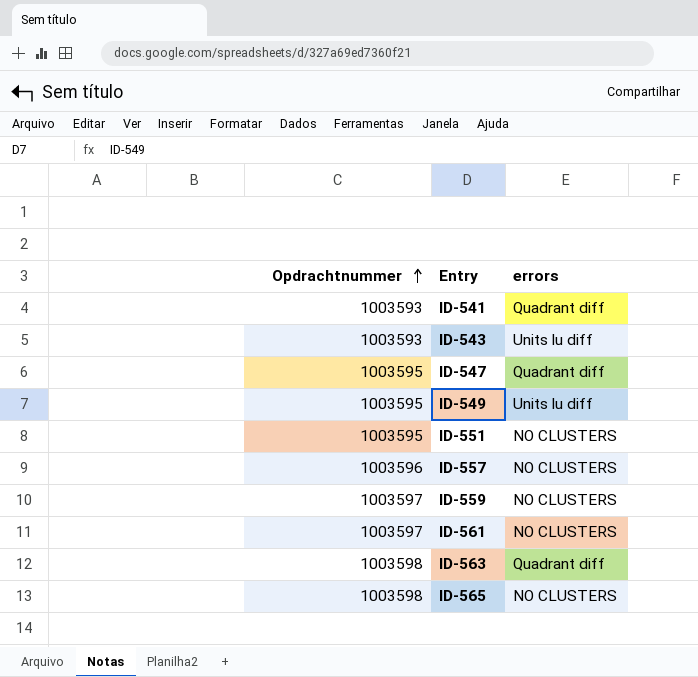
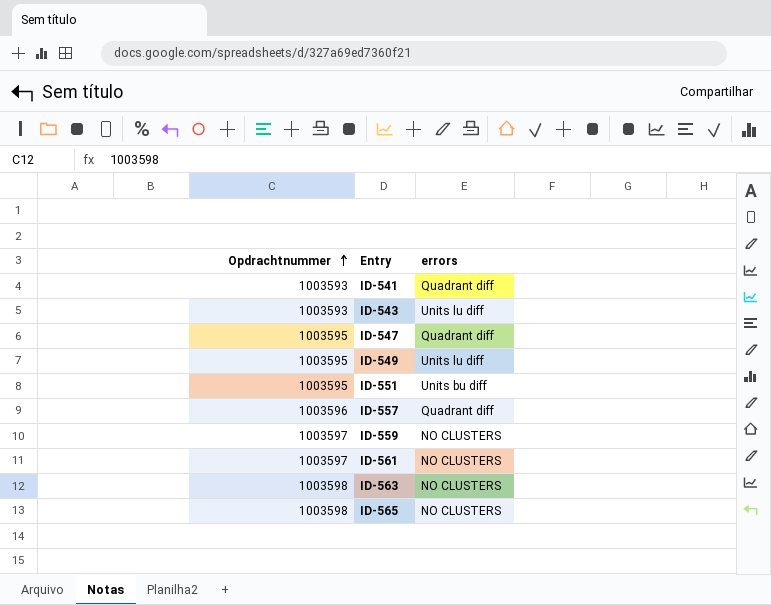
ID-551 | errors: NO CLUSTERS -> Units bu diff
ID-557 | errors: NO CLUSTERS -> Quadrant diff
ID-563 | errors: Quadrant diff -> NO CLUSTERS

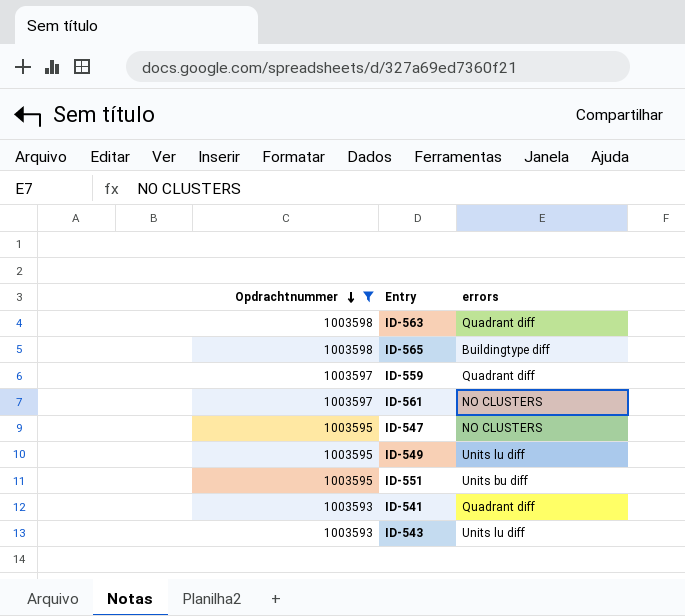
filter: none -> Opdrachtnummer != 1003596
row order: Opdrachtnummer ascending -> Opdrachtnummer descending
ID-563 | errors: NO CLUSTERS -> Quadrant diff
ID-565 | errors: NO CLUSTERS -> Buildingtype diff
ID-559 | errors: NO CLUSTERS -> Quadrant diff
ID-547 | errors: Quadrant diff -> NO CLUSTERS

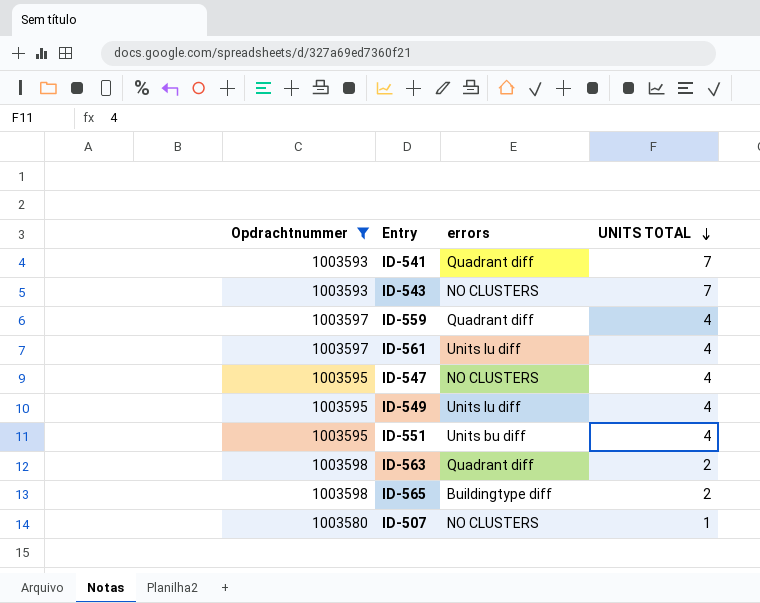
row order: Opdrachtnummer descending -> UNITS TOTAL descending
column UNITS TOTAL | position: none -> 4
ID-543 | errors: Units lu diff -> NO CLUSTERS
ID-561 | errors: NO CLUSTERS -> Units lu diff
row ID-507: none -> 1003580 | NO CLUSTERS | 1

